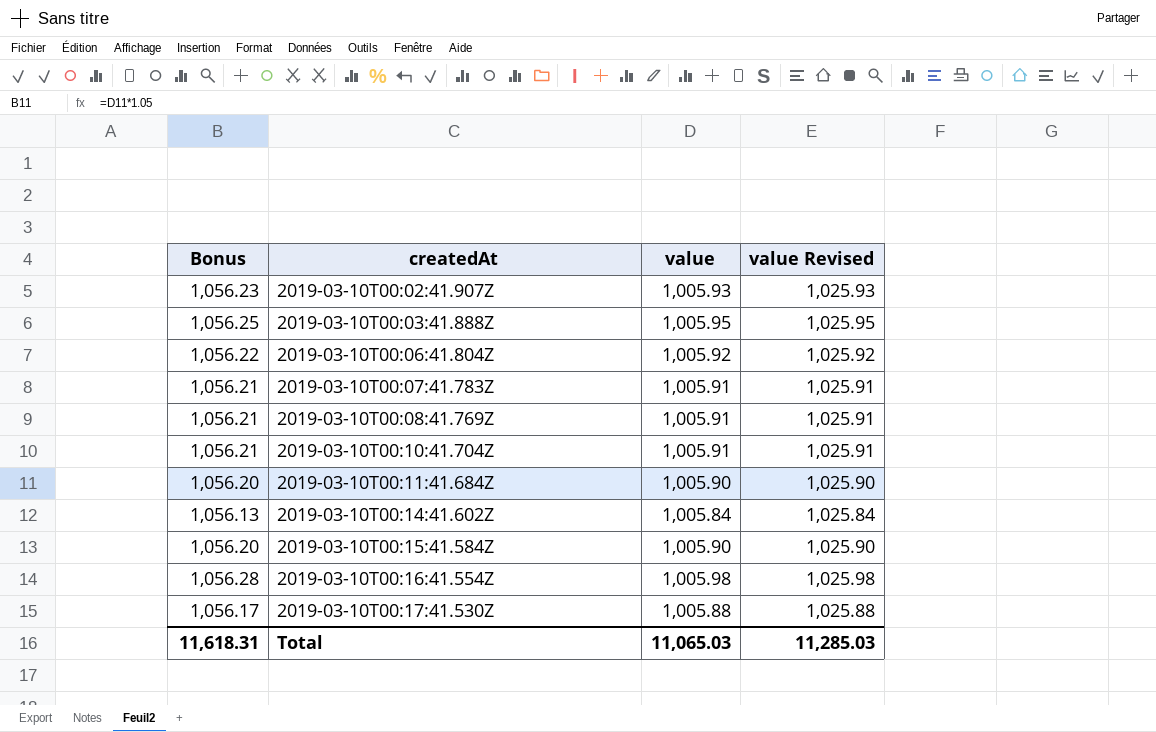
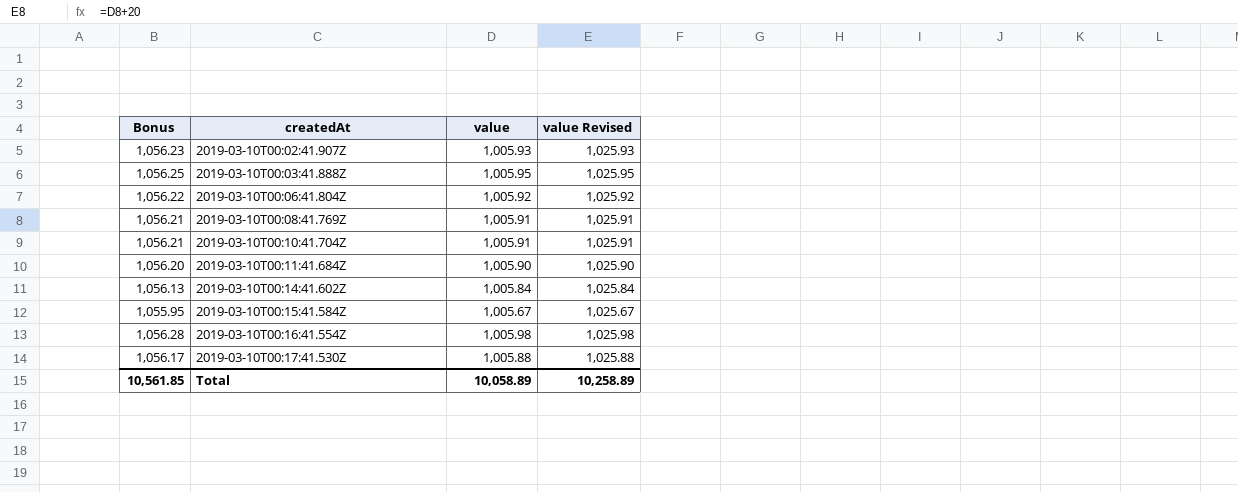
row 2019-03-10T00:07:41.783Z: 1,056.21 | 1,005.91 | 1,025.91 -> none
2019-03-10T00:15:41.584Z | Bonus: 1,056.20 -> 1,055.95
2019-03-10T00:15:41.584Z | value: 1,005.90 -> 1,005.67
2019-03-10T00:15:41.584Z | value Revised: 1,025.90 -> 1,025.67
Total | Bonus: 11,618.31 -> 10,561.85
Total | value: 11,065.03 -> 10,058.89
Total | value Revised: 11,285.03 -> 10,258.89

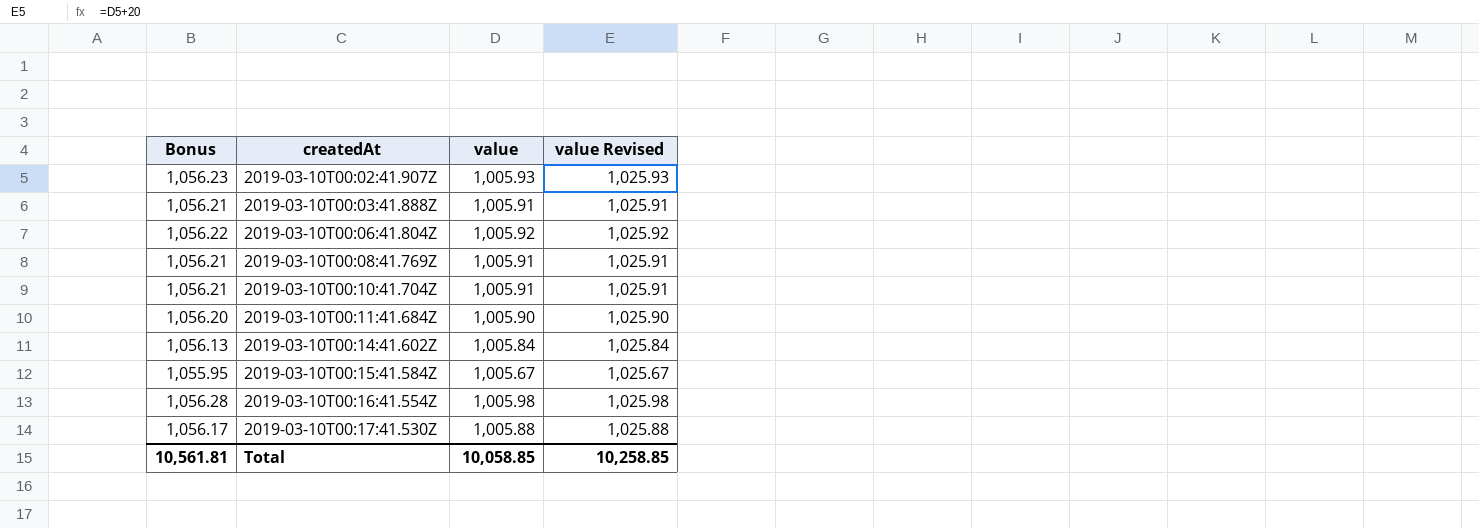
2019-03-10T00:03:41.888Z | Bonus: 1,056.25 -> 1,056.21
2019-03-10T00:03:41.888Z | value: 1,005.95 -> 1,005.91
2019-03-10T00:03:41.888Z | value Revised: 1,025.95 -> 1,025.91
Total | Bonus: 10,561.85 -> 10,561.81
Total | value: 10,058.89 -> 10,058.85
Total | value Revised: 10,258.89 -> 10,258.85

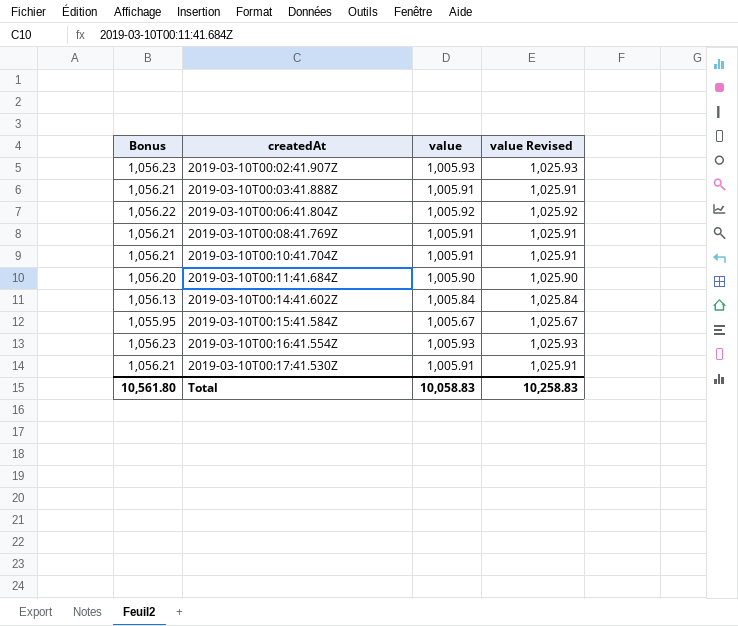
2019-03-10T00:16:41.554Z | Bonus: 1,056.28 -> 1,056.23
2019-03-10T00:16:41.554Z | value: 1,005.98 -> 1,005.93
2019-03-10T00:16:41.554Z | value Revised: 1,025.98 -> 1,025.93
2019-03-10T00:17:41.530Z | Bonus: 1,056.17 -> 1,056.21
2019-03-10T00:17:41.530Z | value: 1,005.88 -> 1,005.91
2019-03-10T00:17:41.530Z | value Revised: 1,025.88 -> 1,025.91
Total | Bonus: 10,561.81 -> 10,561.80
Total | value: 10,058.85 -> 10,058.83
Total | value Revised: 10,258.85 -> 10,258.83

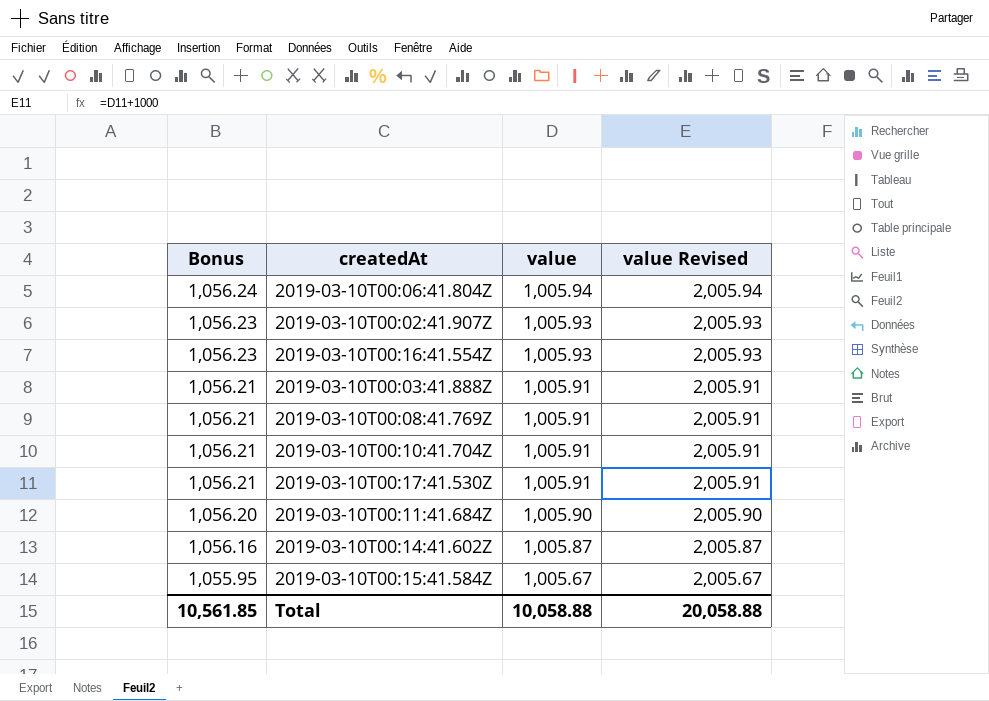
row order: createdAt ascending -> Bonus descending
column value Revised | formula: [value] + 20 -> [value] + 1000
2019-03-10T00:06:41.804Z | Bonus: 1,056.22 -> 1,056.24
2019-03-10T00:06:41.804Z | value: 1,005.92 -> 1,005.94
2019-03-10T00:14:41.602Z | Bonus: 1,056.13 -> 1,056.16
2019-03-10T00:14:41.602Z | value: 1,005.84 -> 1,005.87
Total | Bonus: 10,561.80 -> 10,561.85
Total | value: 10,058.83 -> 10,058.88
Total | value Revised: 10,258.83 -> 20,058.88

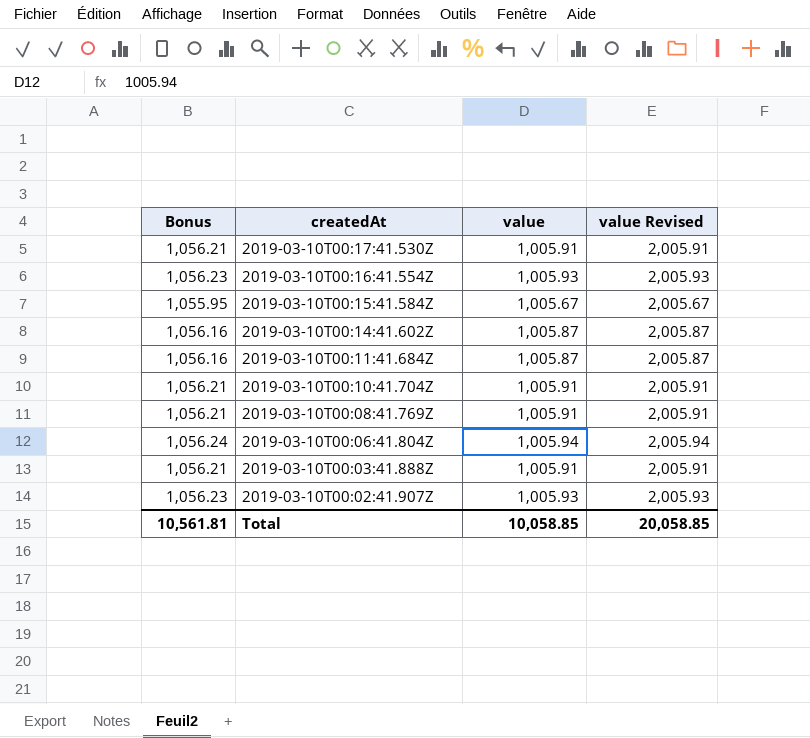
row order: Bonus descending -> createdAt descending
2019-03-10T00:11:41.684Z | Bonus: 1,056.20 -> 1,056.16
2019-03-10T00:11:41.684Z | value: 1,005.90 -> 1,005.87
2019-03-10T00:11:41.684Z | value Revised: 2,005.90 -> 2,005.87
Total | Bonus: 10,561.85 -> 10,561.81
Total | value: 10,058.88 -> 10,058.85
Total | value Revised: 20,058.88 -> 20,058.85

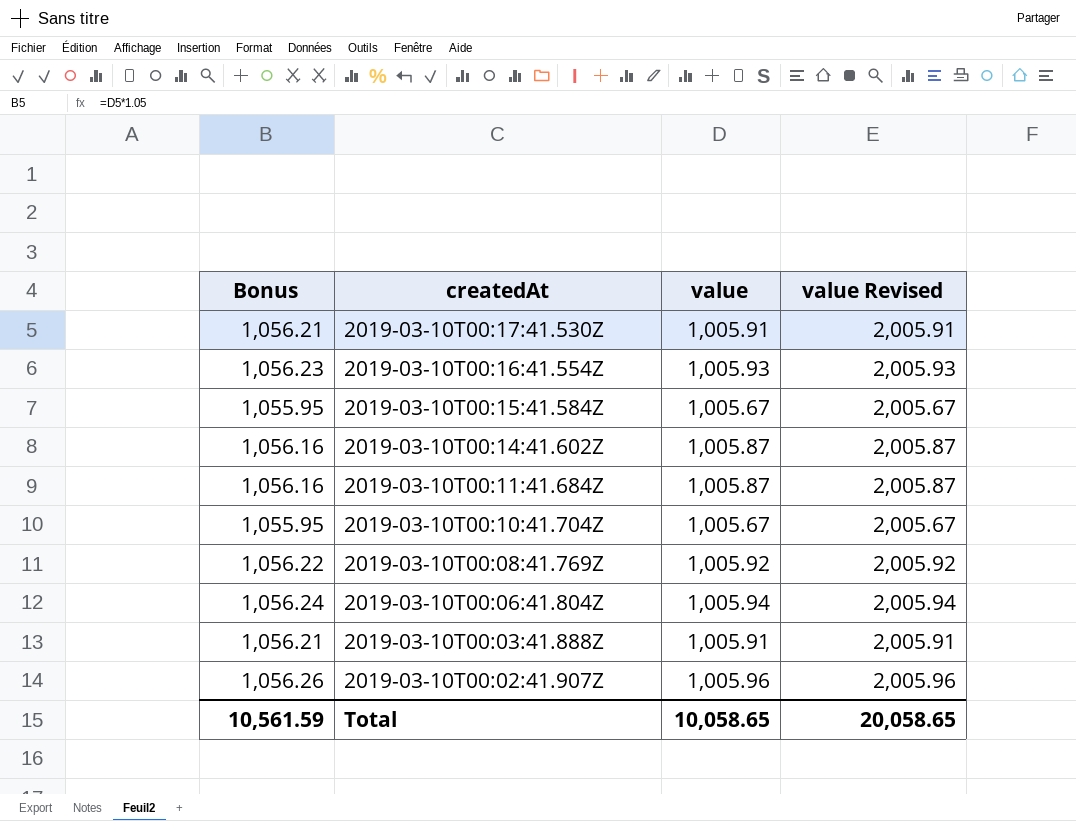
2019-03-10T00:10:41.704Z | Bonus: 1,056.21 -> 1,055.95
2019-03-10T00:10:41.704Z | value: 1,005.91 -> 1,005.67
2019-03-10T00:10:41.704Z | value Revised: 2,005.91 -> 2,005.67
2019-03-10T00:08:41.769Z | Bonus: 1,056.21 -> 1,056.22
2019-03-10T00:08:41.769Z | value: 1,005.91 -> 1,005.92
2019-03-10T00:08:41.769Z | value Revised: 2,005.91 -> 2,005.92
2019-03-10T00:02:41.907Z | Bonus: 1,056.23 -> 1,056.26
2019-03-10T00:02:41.907Z | value: 1,005.93 -> 1,005.96
2019-03-10T00:02:41.907Z | value Revised: 2,005.93 -> 2,005.96
Total | Bonus: 10,561.81 -> 10,561.59
Total | value: 10,058.85 -> 10,058.65
Total | value Revised: 20,058.85 -> 20,058.65

